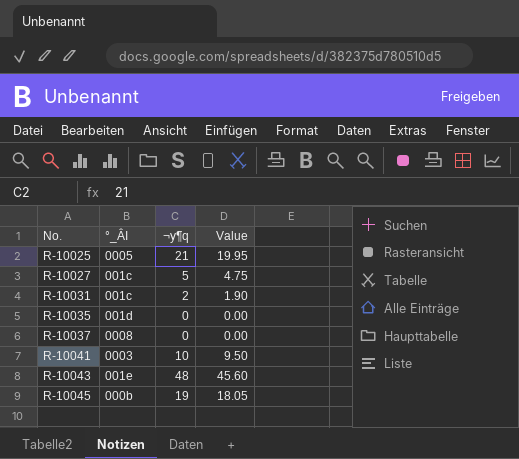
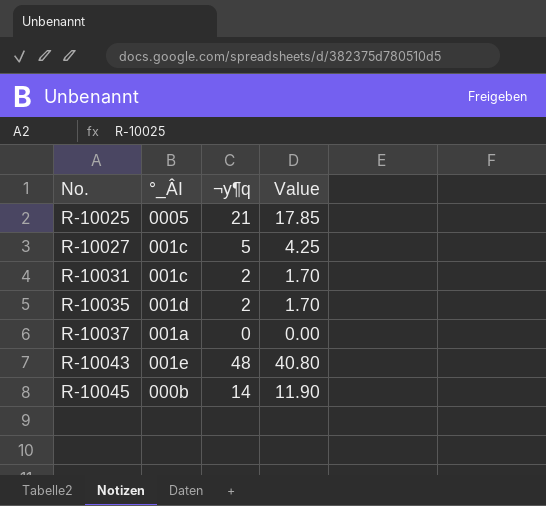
column Value | formula: [¬y¶q] * 0.95 -> [¬y¶q] * 0.85
row R-10041: 0003 | 10 | 9.50 -> none
R-10035 | ¬y¶q: 0 -> 2
R-10037 | °_ÂI: 0008 -> 001a
R-10045 | ¬y¶q: 19 -> 14

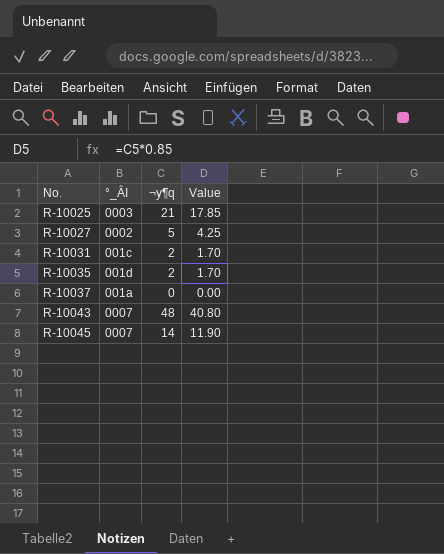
R-10025 | °_ÂI: 0005 -> 0003
R-10027 | °_ÂI: 001c -> 0002
R-10043 | °_ÂI: 001e -> 0007
R-10045 | °_ÂI: 000b -> 0007

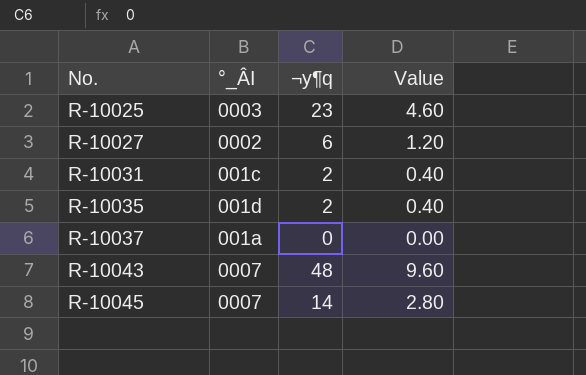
column Value | formula: [¬y¶q] * 0.85 -> [¬y¶q] * 0.2
R-10025 | ¬y¶q: 21 -> 23
R-10027 | ¬y¶q: 5 -> 6

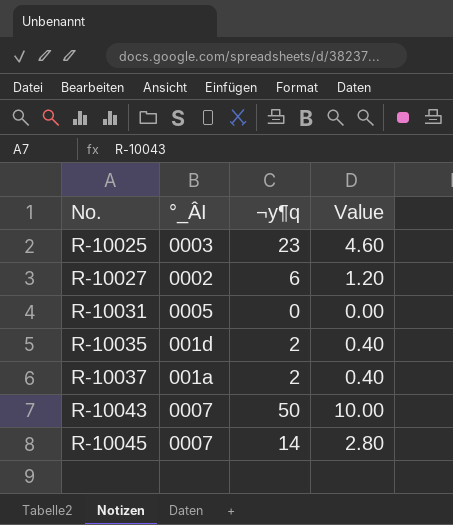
R-10031 | °_ÂI: 001c -> 0005
R-10031 | ¬y¶q: 2 -> 0
R-10031 | Value: 0.40 -> 0.00
R-10037 | ¬y¶q: 0 -> 2
R-10037 | Value: 0.00 -> 0.40
R-10043 | ¬y¶q: 48 -> 50
R-10043 | Value: 9.60 -> 10.00

